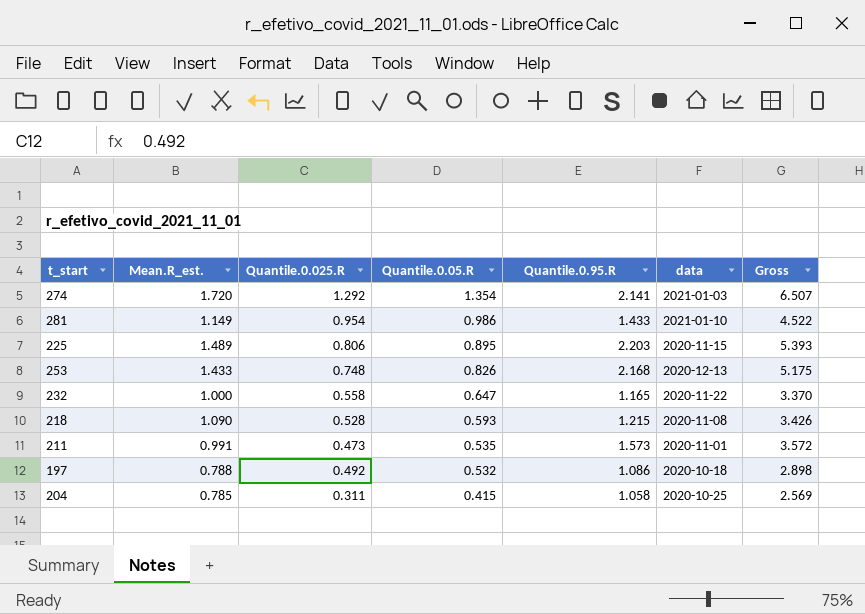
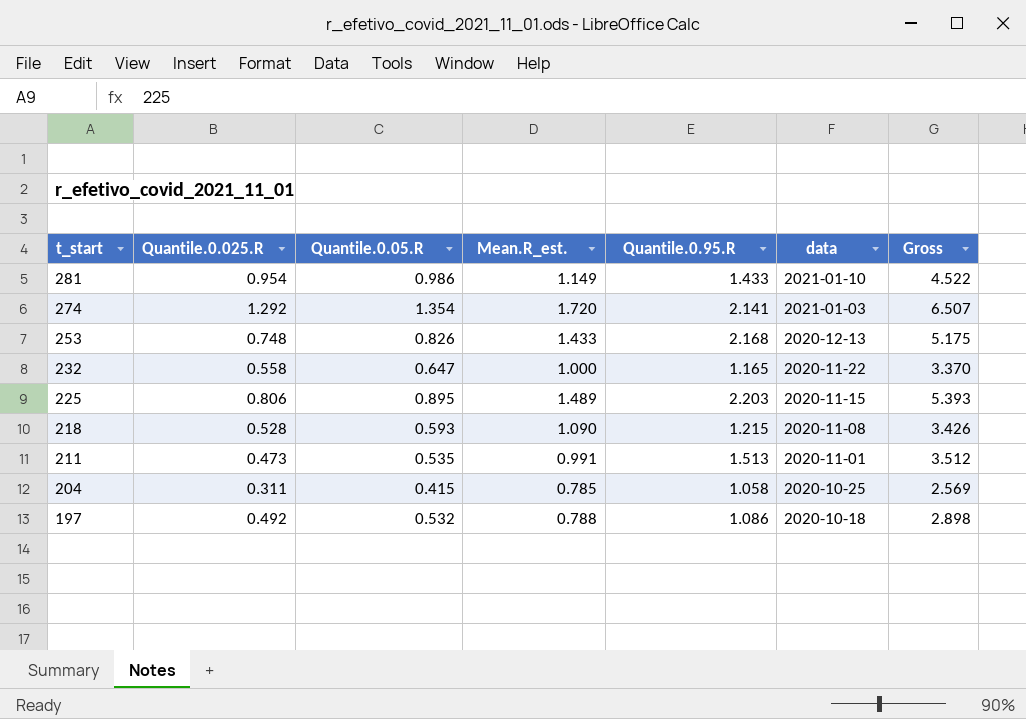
row order: Quantile.0.05.R descending -> t_start descending
column Mean.R_est. | position: 2 -> 4
211 | Quantile.0.95.R: 1.573 -> 1.513
211 | Gross: 3.572 -> 3.512

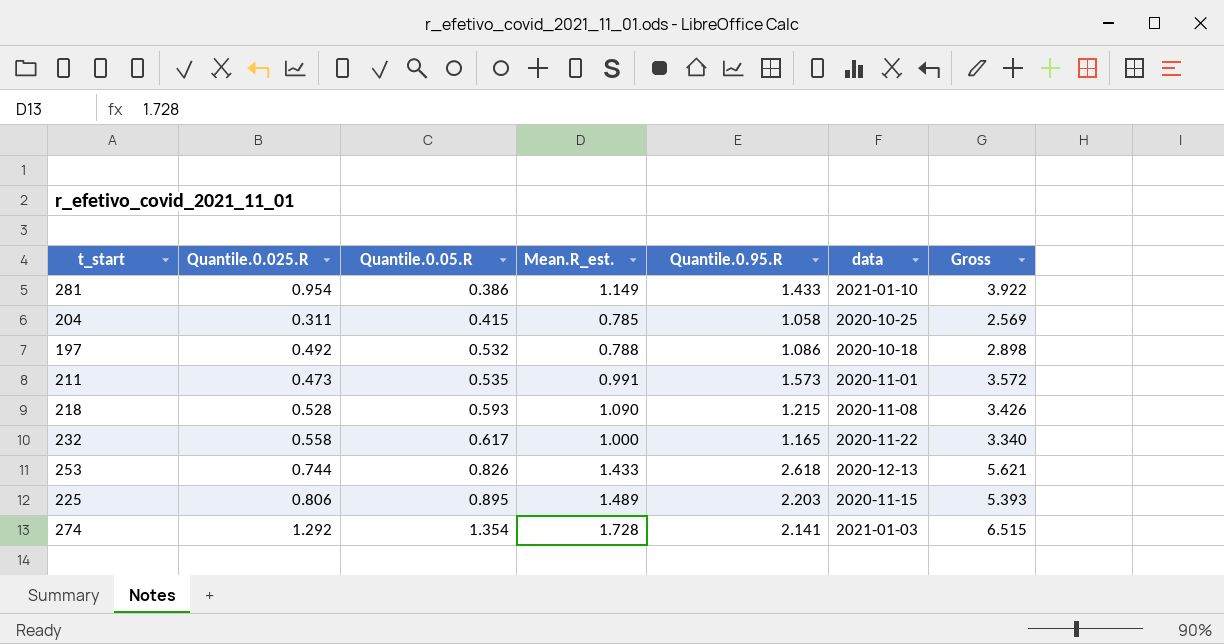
row order: t_start descending -> Quantile.0.05.R ascending
281 | Quantile.0.05.R: 0.986 -> 0.386
281 | Gross: 4.522 -> 3.922
211 | Quantile.0.95.R: 1.513 -> 1.573
211 | Gross: 3.512 -> 3.572
232 | Quantile.0.05.R: 0.647 -> 0.617
232 | Gross: 3.370 -> 3.340
253 | Quantile.0.025.R: 0.748 -> 0.744
253 | Quantile.0.95.R: 2.168 -> 2.618
253 | Gross: 5.175 -> 5.621
274 | Mean.R_est.: 1.720 -> 1.728
274 | Gross: 6.507 -> 6.515

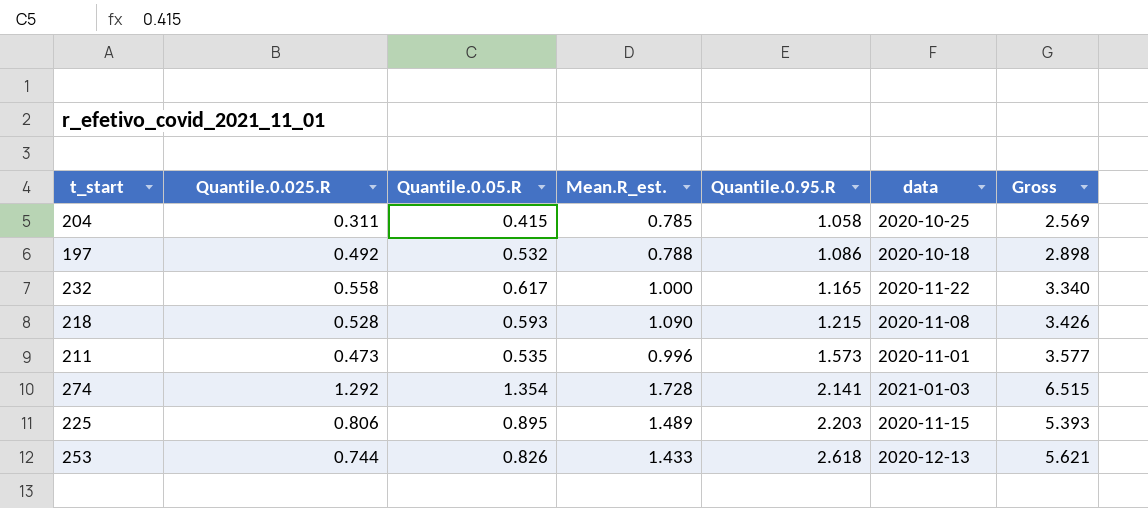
row order: Quantile.0.05.R ascending -> Quantile.0.95.R ascending
row 281: 0.954 | 0.386 | 1.149 | 1.433 | 2021-01-10 | 3.922 -> none
211 | Mean.R_est.: 0.991 -> 0.996
211 | Gross: 3.572 -> 3.577

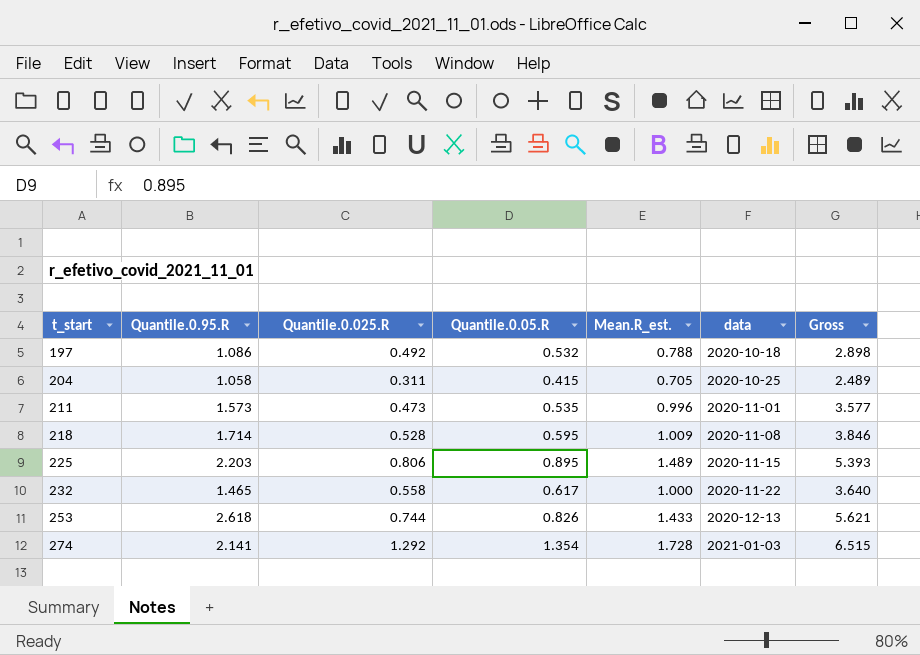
row order: Quantile.0.95.R ascending -> t_start ascending
column Quantile.0.95.R | position: 5 -> 2
204 | Mean.R_est.: 0.785 -> 0.705
204 | Gross: 2.569 -> 2.489
218 | Quantile.0.95.R: 1.215 -> 1.714
218 | Quantile.0.05.R: 0.593 -> 0.595
218 | Mean.R_est.: 1.090 -> 1.009
218 | Gross: 3.426 -> 3.846
232 | Quantile.0.95.R: 1.165 -> 1.465
232 | Gross: 3.340 -> 3.640

